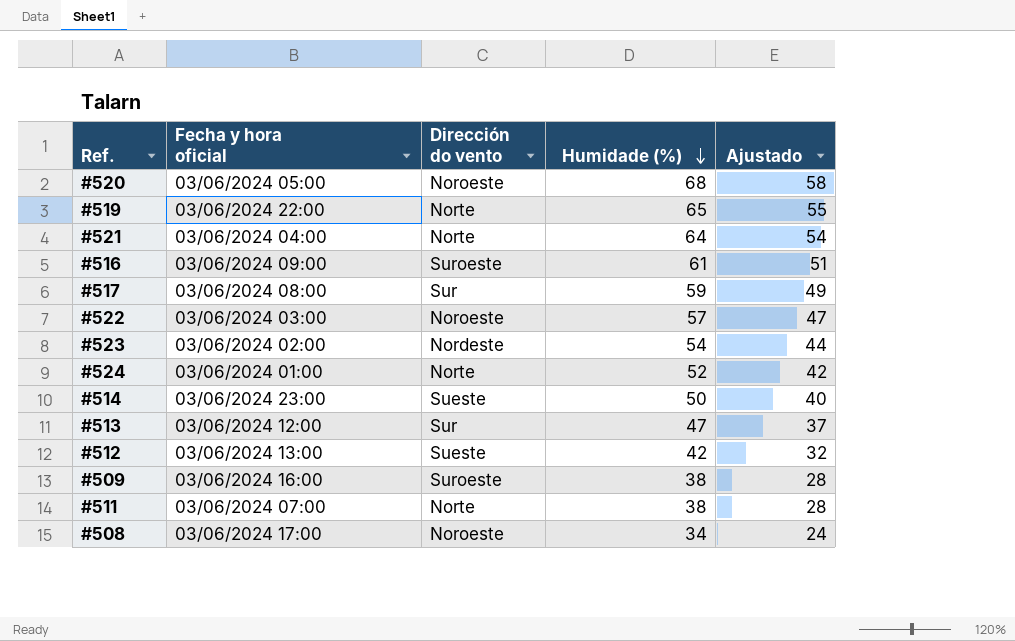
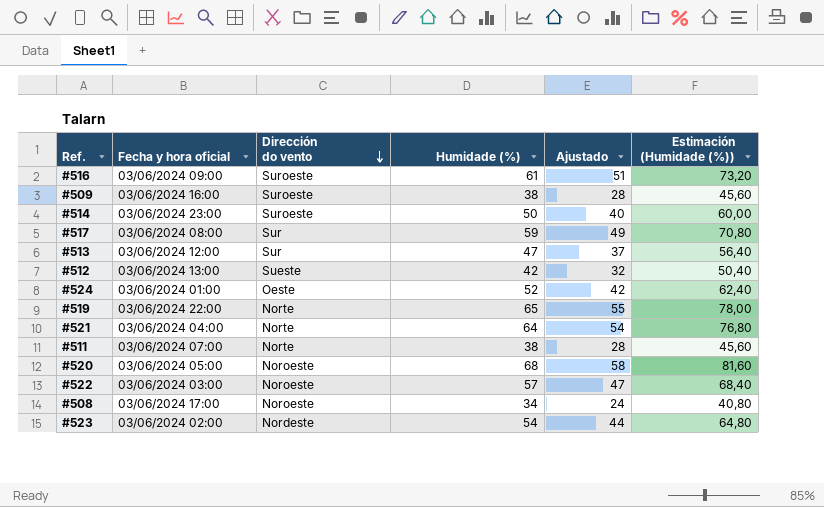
row order: Humidade (%) descending -> Dirección do vento descending
column Estimación (Humidade (%)) | formula: none -> [Humidade (%)] * 1,2
#514 | Dirección do vento: Sueste -> Suroeste
#524 | Dirección do vento: Norte -> Oeste

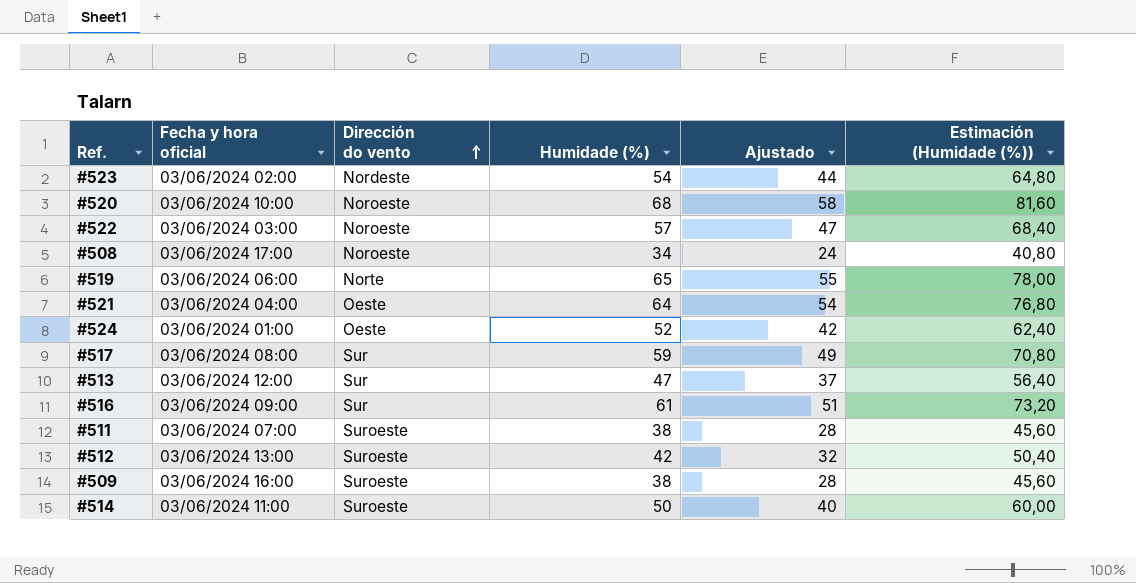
row order: Dirección do vento descending -> Dirección do vento ascending
#520 | Fecha y hora oficial: 03/06/2024 05:00 -> 03/06/2024 10:00
#519 | Fecha y hora oficial: 03/06/2024 22:00 -> 03/06/2024 06:00
#521 | Dirección do vento: Norte -> Oeste
#516 | Dirección do vento: Suroeste -> Sur
#511 | Dirección do vento: Norte -> Suroeste
#512 | Dirección do vento: Sueste -> Suroeste
#514 | Fecha y hora oficial: 03/06/2024 23:00 -> 03/06/2024 11:00

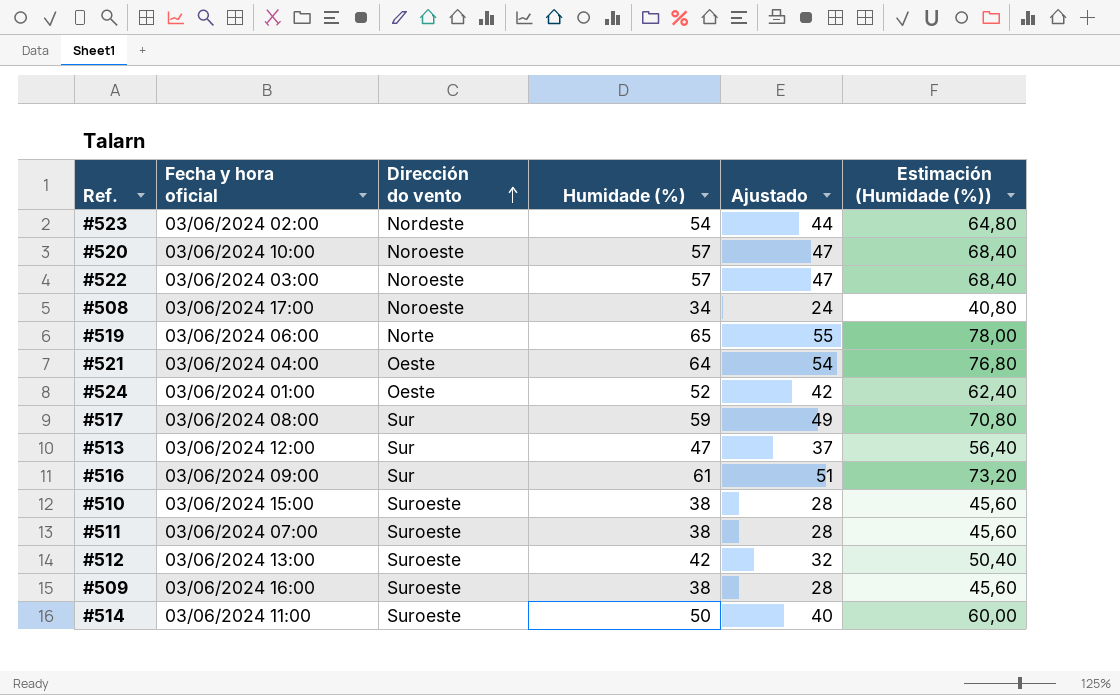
#520 | Humidade (%): 68 -> 57
#520 | Ajustado: 58 -> 47
#520 | Estimación (Humidade (%)): 81,60 -> 68,40
row #510: none -> 03/06/2024 15:00 | Suroeste | 38 | 28 | 45,60

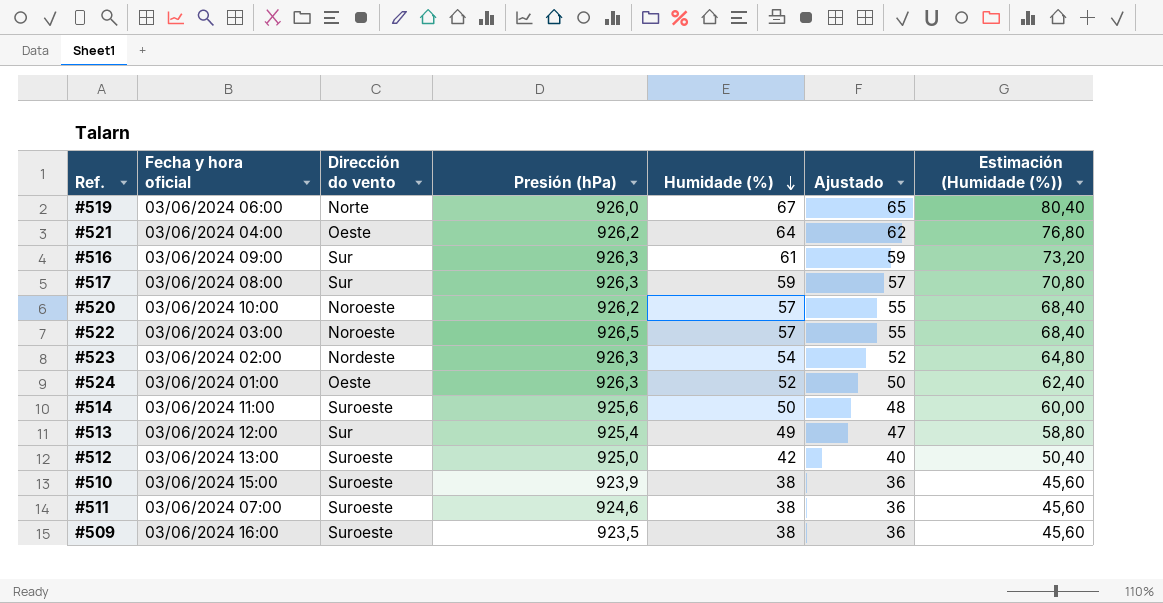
row order: Dirección do vento ascending -> Humidade (%) descending
column Presión (hPa) | position: none -> 4
column Ajustado | formula: [Humidade (%)] - 10 -> [Humidade (%)] - 2
row #508: 03/06/2024 17:00 | Noroeste | 34 | 24 | 40,80 -> none
#519 | Humidade (%): 65 -> 67
#519 | Estimación (Humidade (%)): 78,00 -> 80,40
#513 | Humidade (%): 47 -> 49
#513 | Estimación (Humidade (%)): 56,40 -> 58,80

